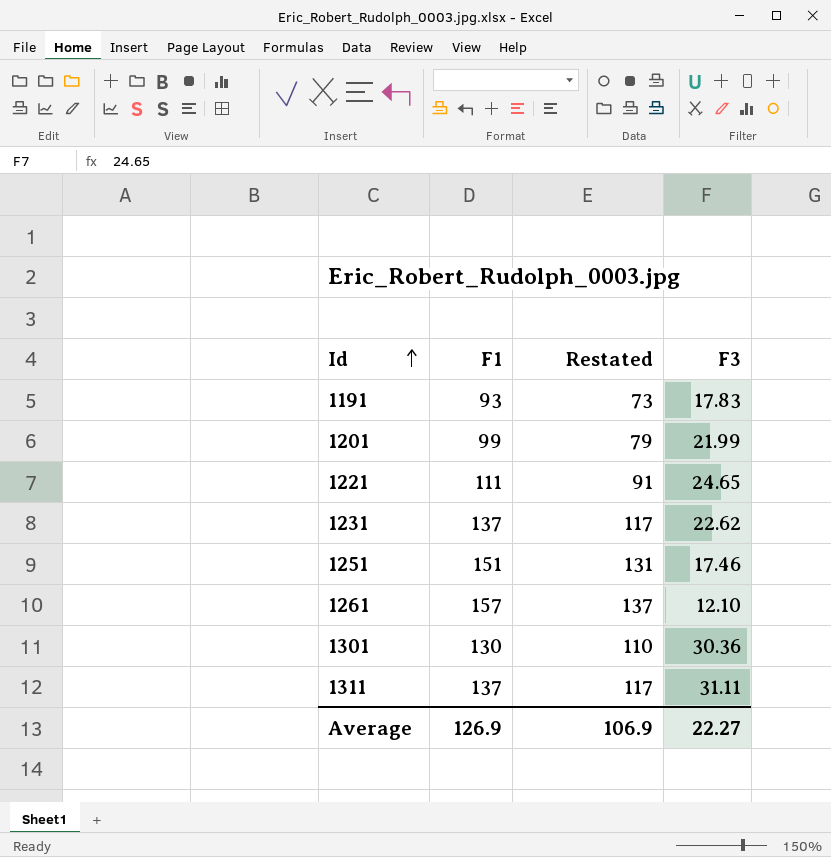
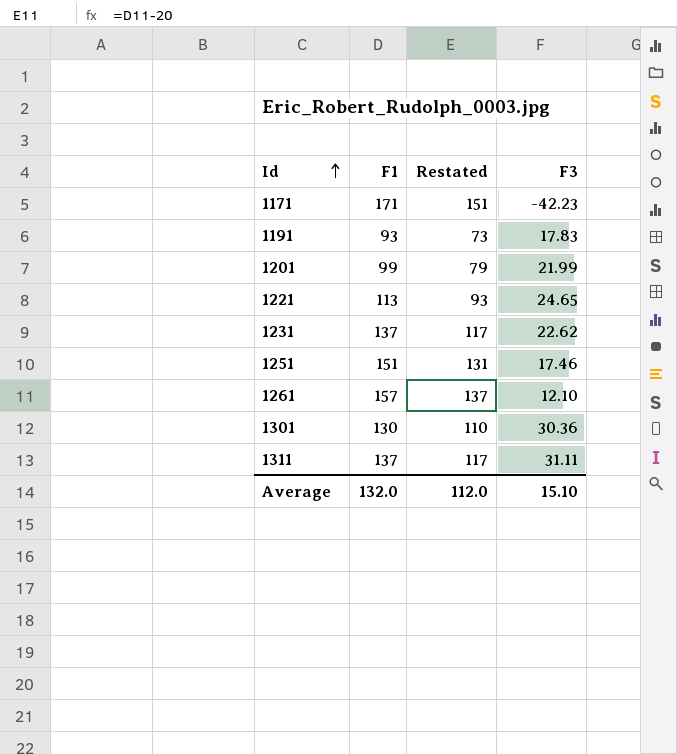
row 1171: none -> 171 | 151 | -42.23
1221 | F1: 111 -> 113
1221 | Restated: 91 -> 93
Average | F1: 126.9 -> 132.0
Average | Restated: 106.9 -> 112.0
Average | F3: 22.27 -> 15.10

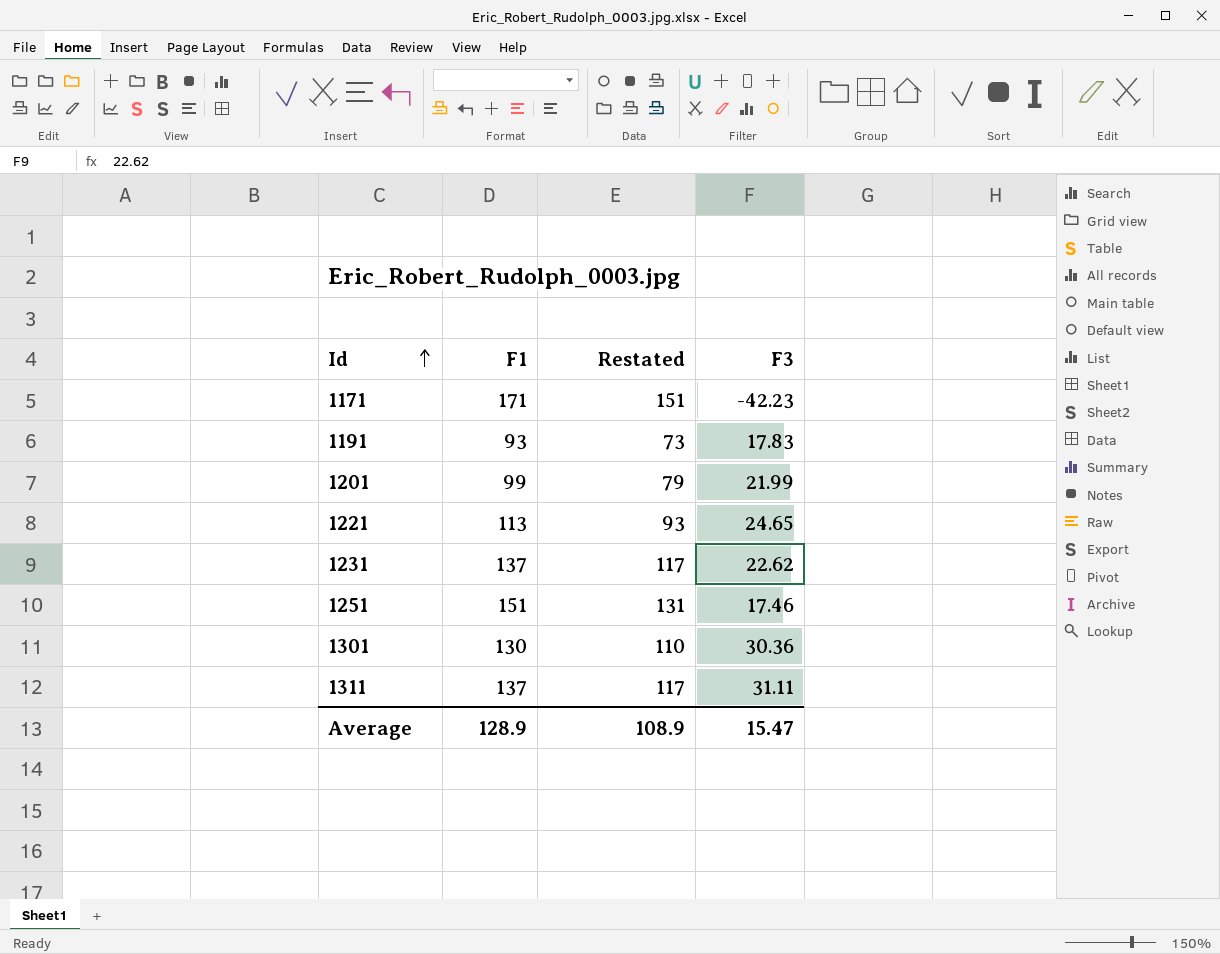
row 1261: 157 | 137 | 12.10 -> none
Average | F1: 132.0 -> 128.9
Average | Restated: 112.0 -> 108.9
Average | F3: 15.10 -> 15.47

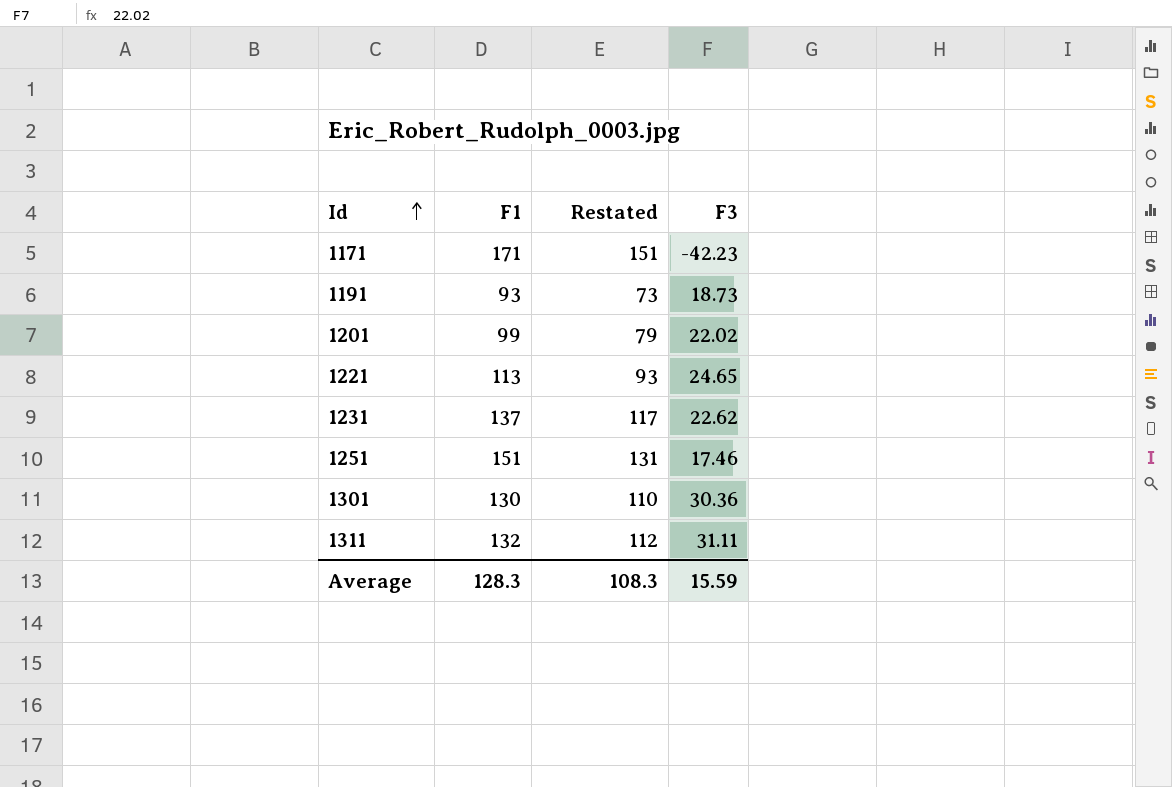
1191 | F3: 17.83 -> 18.73
1201 | F3: 21.99 -> 22.02
1311 | F1: 137 -> 132
1311 | Restated: 117 -> 112
Average | F1: 128.9 -> 128.3
Average | Restated: 108.9 -> 108.3
Average | F3: 15.47 -> 15.59

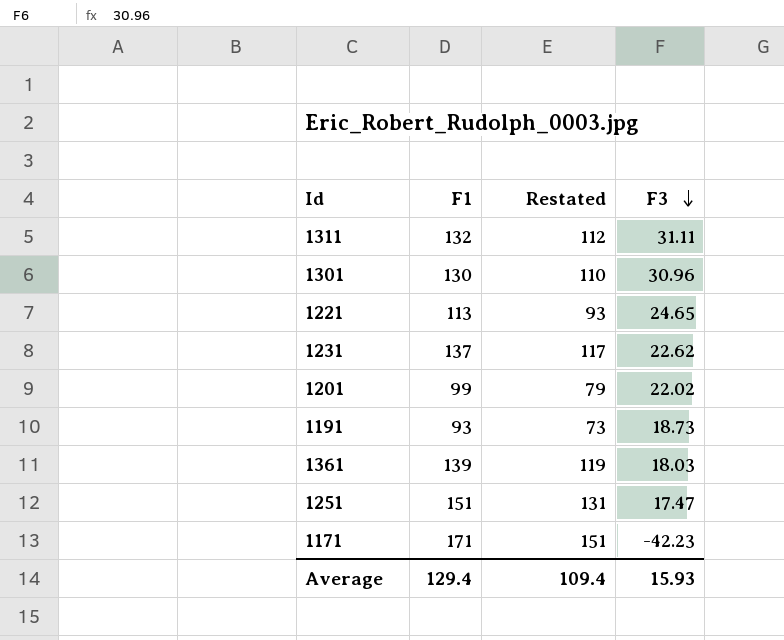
row order: Id ascending -> F3 descending
1301 | F3: 30.36 -> 30.96
row 1361: none -> 139 | 119 | 18.03
1251 | F3: 17.46 -> 17.47
Average | F1: 128.3 -> 129.4
Average | Restated: 108.3 -> 109.4
Average | F3: 15.59 -> 15.93

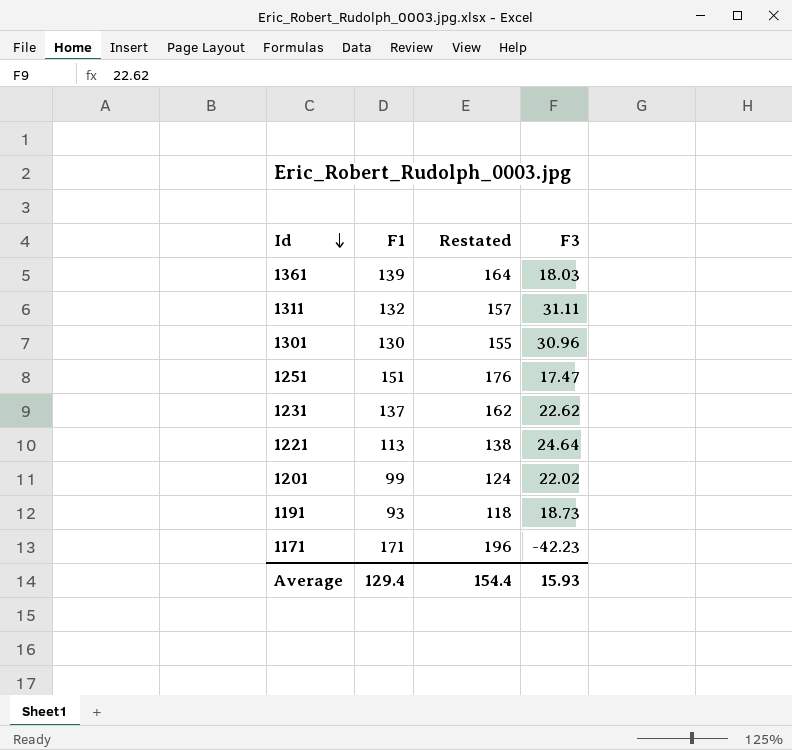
row order: F3 descending -> Id descending
column Restated | formula: [F1] - 20 -> [F1] + 25
1221 | F3: 24.65 -> 24.64
Average | Restated: 109.4 -> 154.4

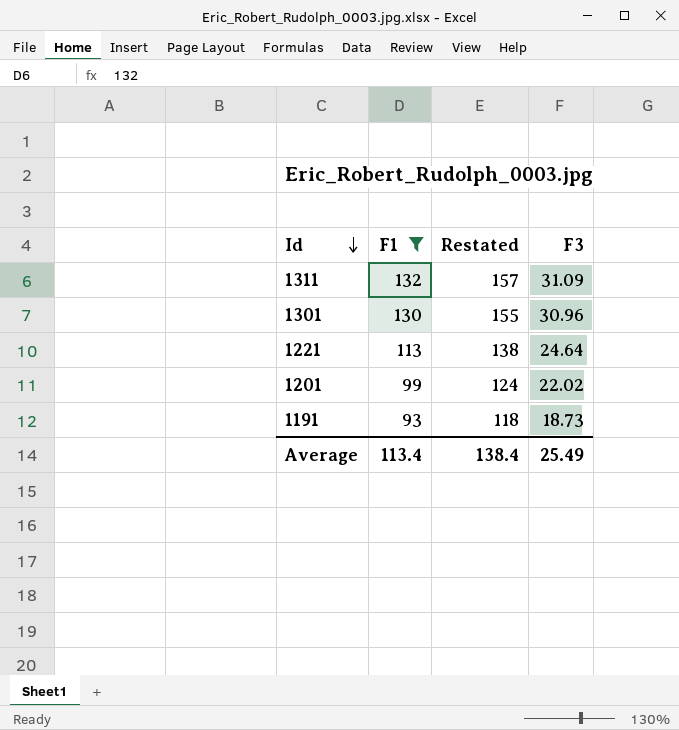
filter: none -> F1 <= 132
1311 | F3: 31.11 -> 31.09
Average | F1: 129.4 -> 113.4
Average | Restated: 154.4 -> 138.4
Average | F3: 15.93 -> 25.49

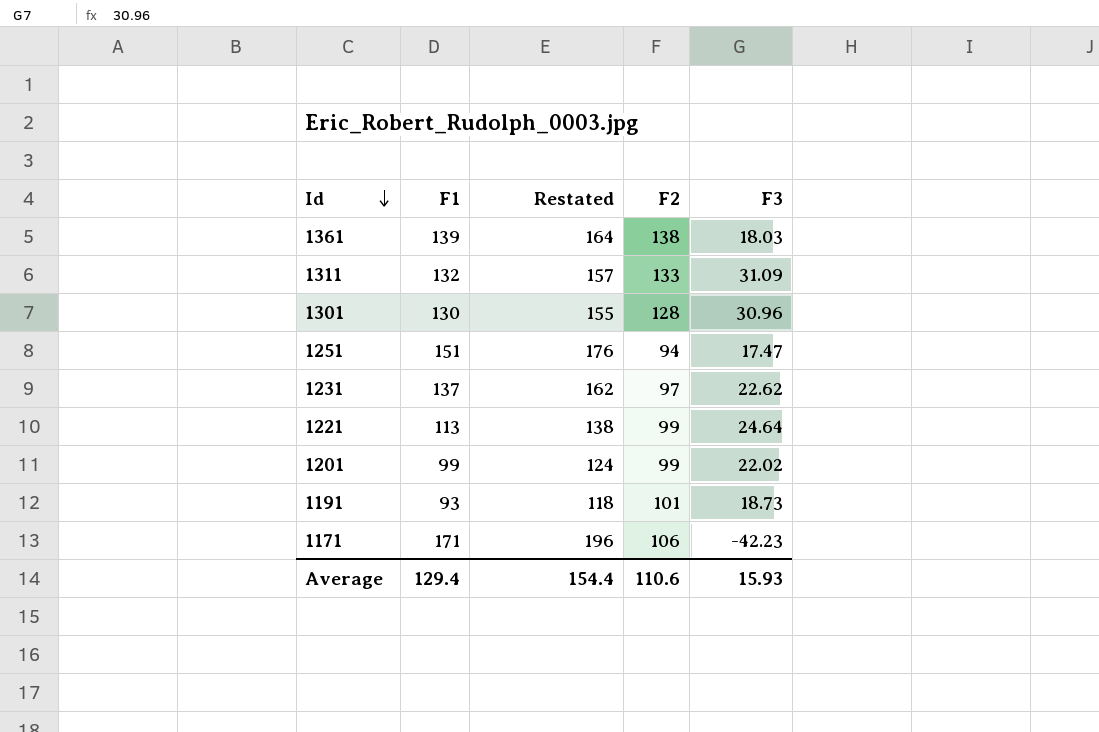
filter: F1 <= 132 -> none
column F2 | position: none -> 4
Average | F1: 113.4 -> 129.4
Average | Restated: 138.4 -> 154.4
Average | F3: 25.49 -> 15.93

